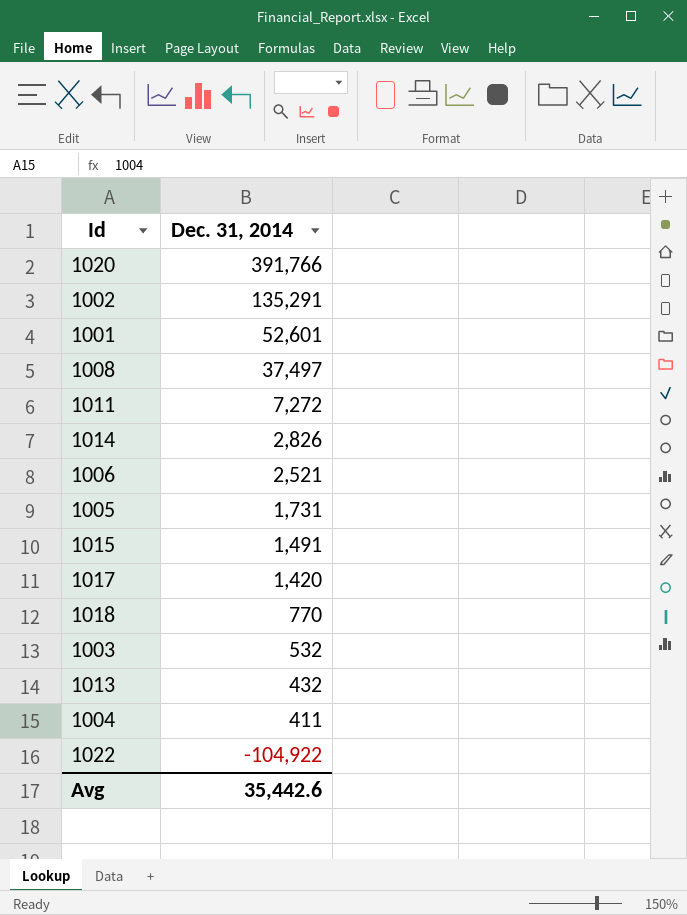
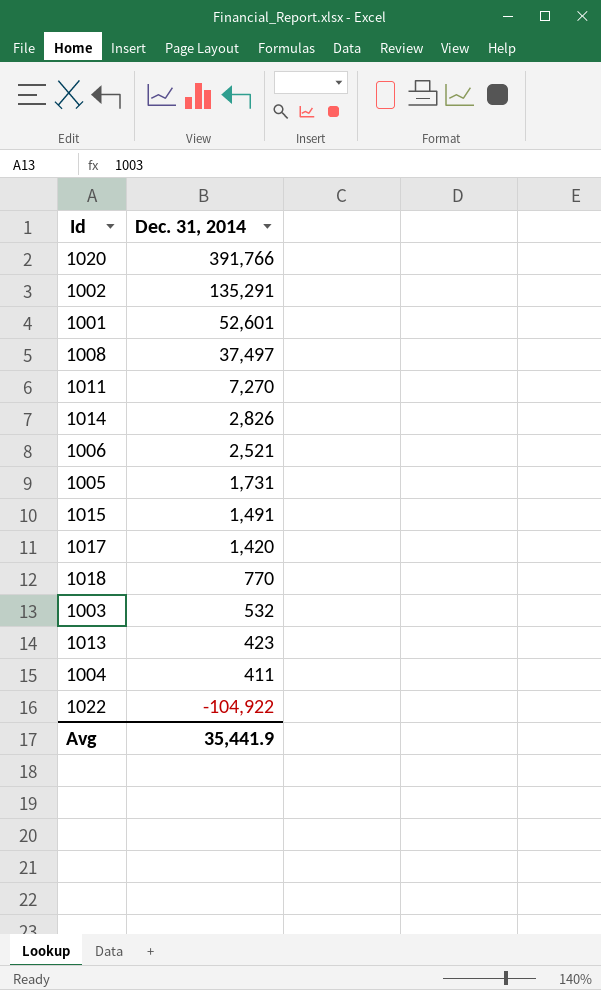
1011 | Dec. 31, 2014: 7,272 -> 7,270
1013 | Dec. 31, 2014: 432 -> 423
Avg | Dec. 31, 2014: 35,442.6 -> 35,441.9

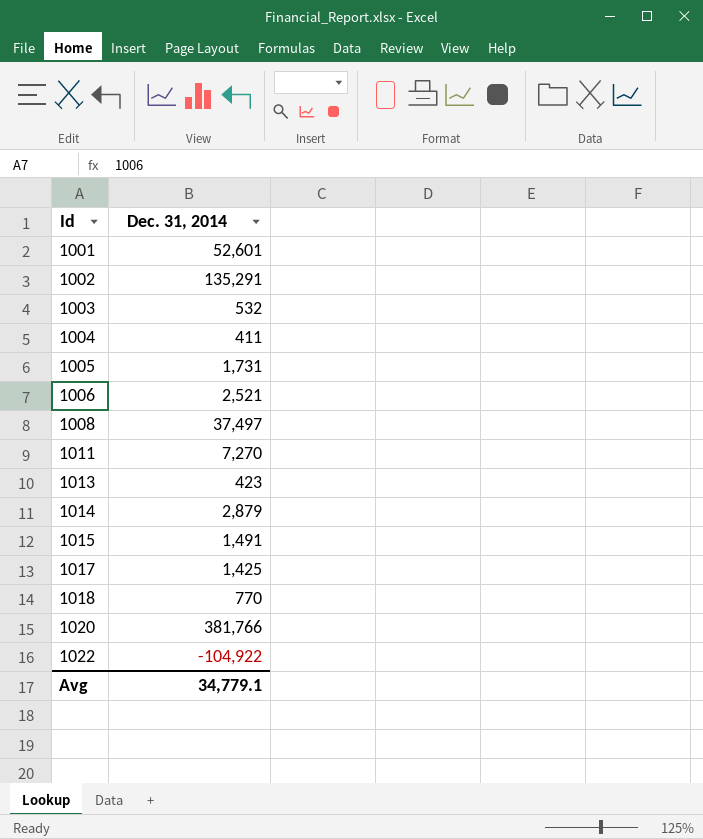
row order: Dec. 31, 2014 descending -> Id ascending
1014 | Dec. 31, 2014: 2,826 -> 2,879
1017 | Dec. 31, 2014: 1,420 -> 1,425
1020 | Dec. 31, 2014: 391,766 -> 381,766
Avg | Dec. 31, 2014: 35,441.9 -> 34,779.1

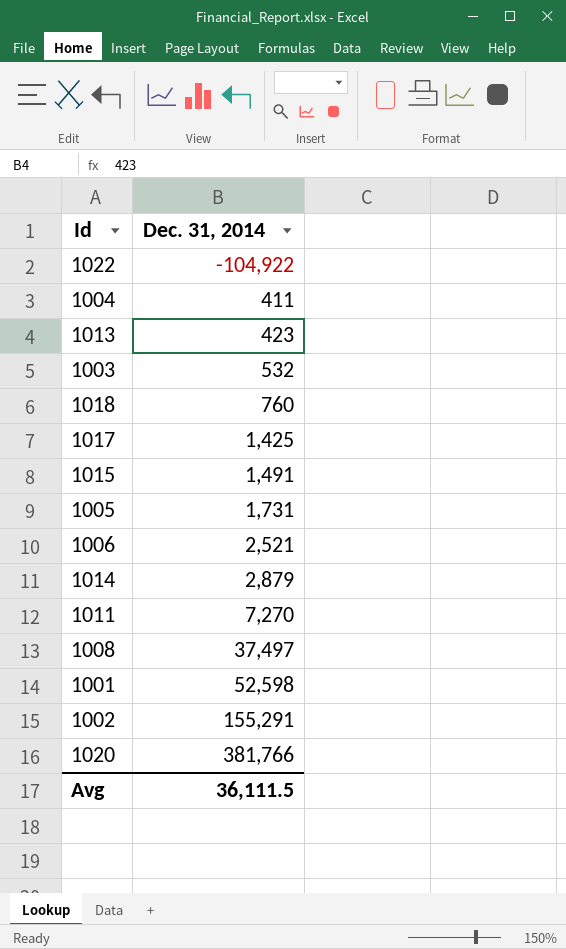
row order: Id ascending -> Dec. 31, 2014 ascending
1018 | Dec. 31, 2014: 770 -> 760
1001 | Dec. 31, 2014: 52,601 -> 52,598
1002 | Dec. 31, 2014: 135,291 -> 155,291
Avg | Dec. 31, 2014: 34,779.1 -> 36,111.5

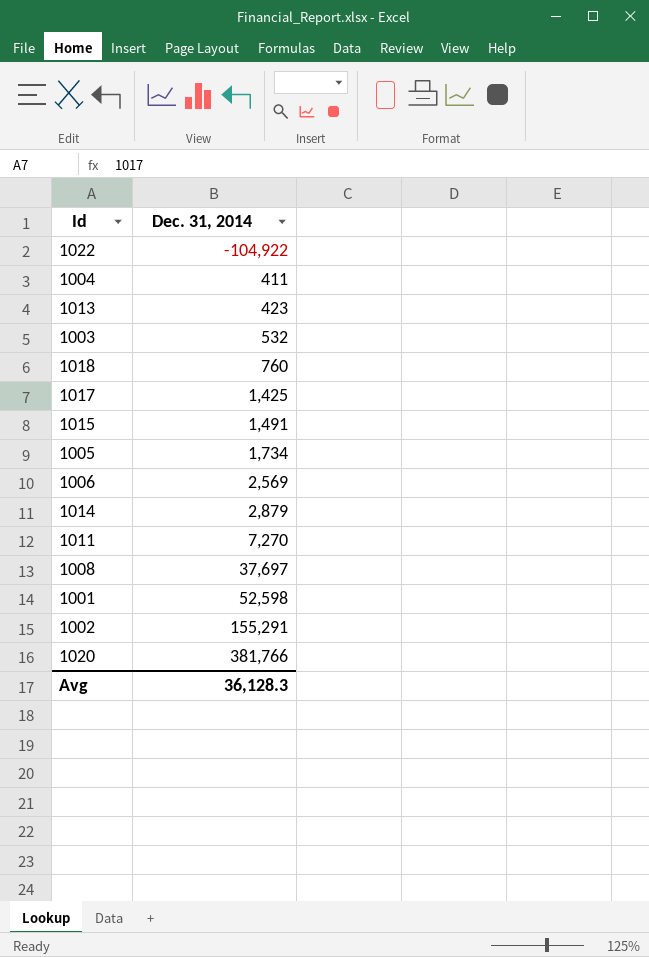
1005 | Dec. 31, 2014: 1,731 -> 1,734
1006 | Dec. 31, 2014: 2,521 -> 2,569
1008 | Dec. 31, 2014: 37,497 -> 37,697
Avg | Dec. 31, 2014: 36,111.5 -> 36,128.3

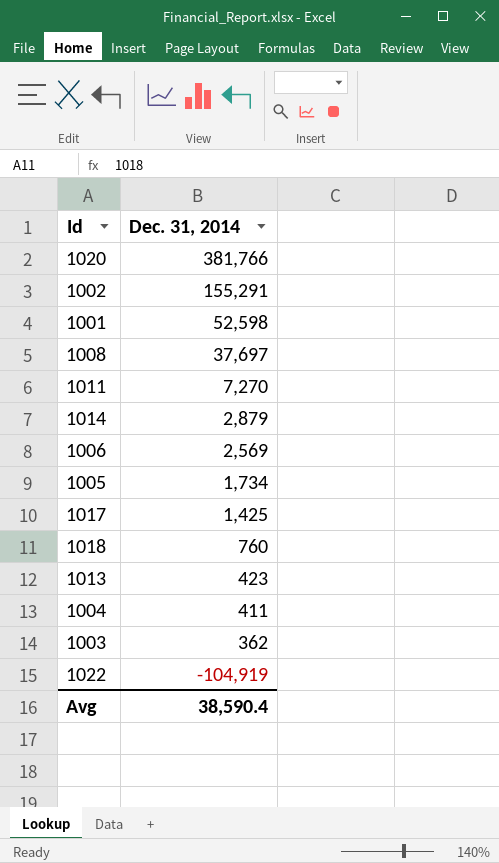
row order: Dec. 31, 2014 ascending -> Dec. 31, 2014 descending
row 1015: 1,491 -> none
1003 | Dec. 31, 2014: 532 -> 362
1022 | Dec. 31, 2014: -104,922 -> -104,919
Avg | Dec. 31, 2014: 36,128.3 -> 38,590.4

